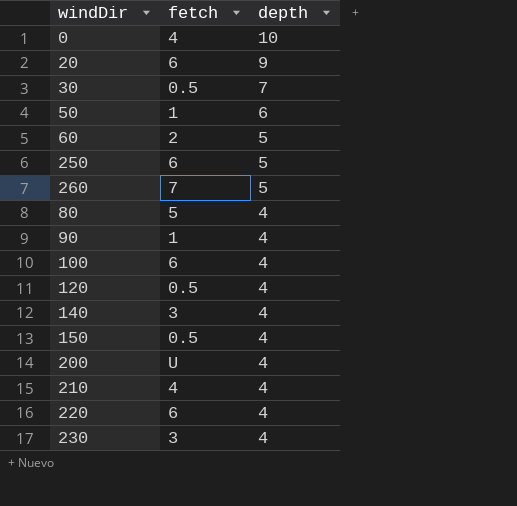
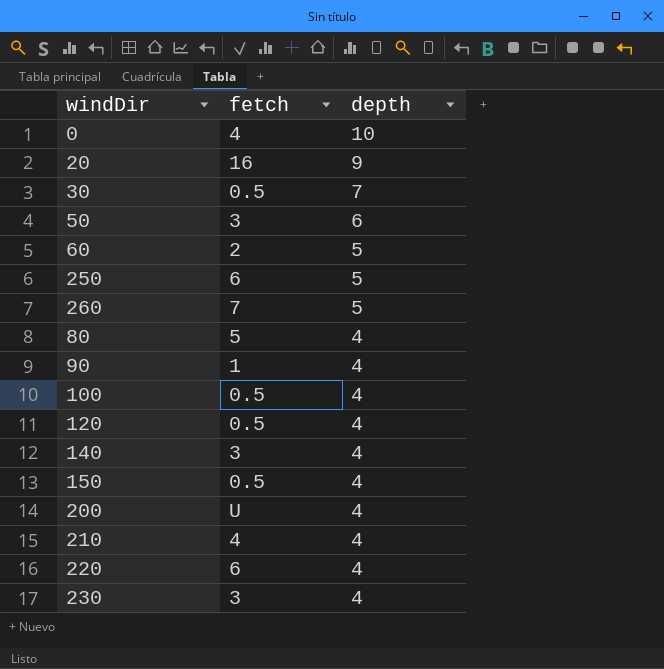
20 | fetch: 6 -> 16
50 | fetch: 1 -> 3
100 | fetch: 6 -> 0.5

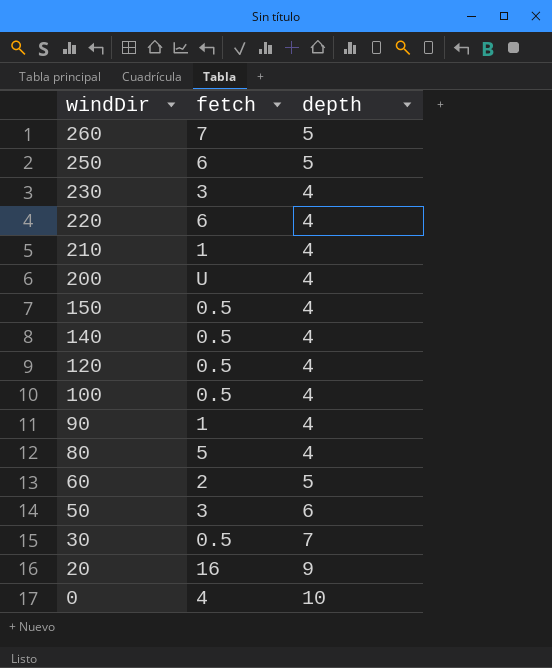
row order: depth descending -> windDir descending
210 | fetch: 4 -> 1
140 | fetch: 3 -> 0.5

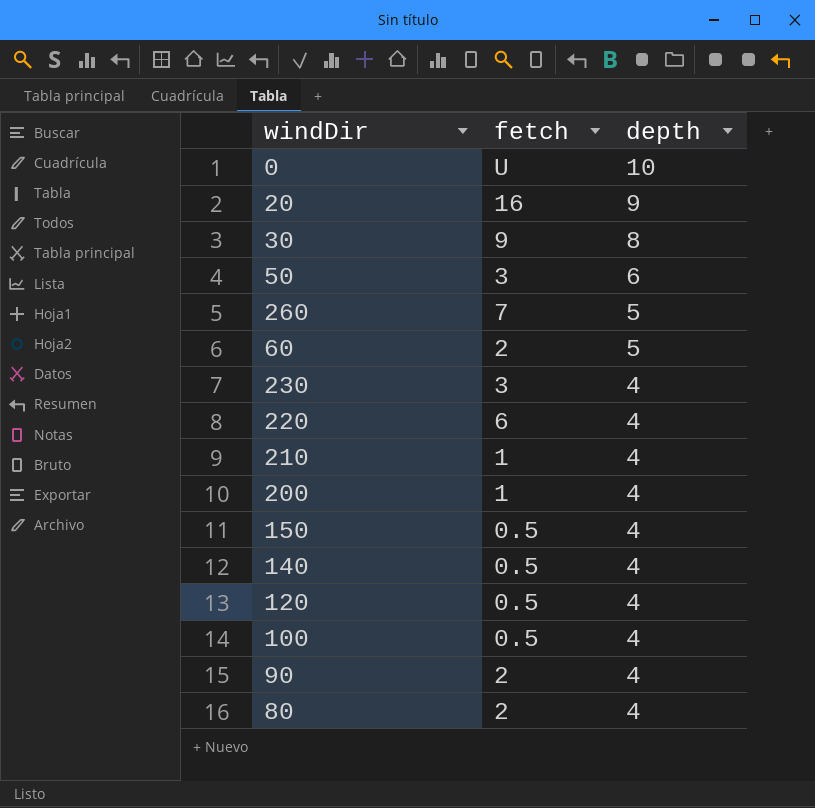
row order: windDir descending -> depth descending
row 250: 6 | 5 -> none
0 | fetch: 4 -> U
30 | fetch: 0.5 -> 9
30 | depth: 7 -> 8
200 | fetch: U -> 1
90 | fetch: 1 -> 2
80 | fetch: 5 -> 2

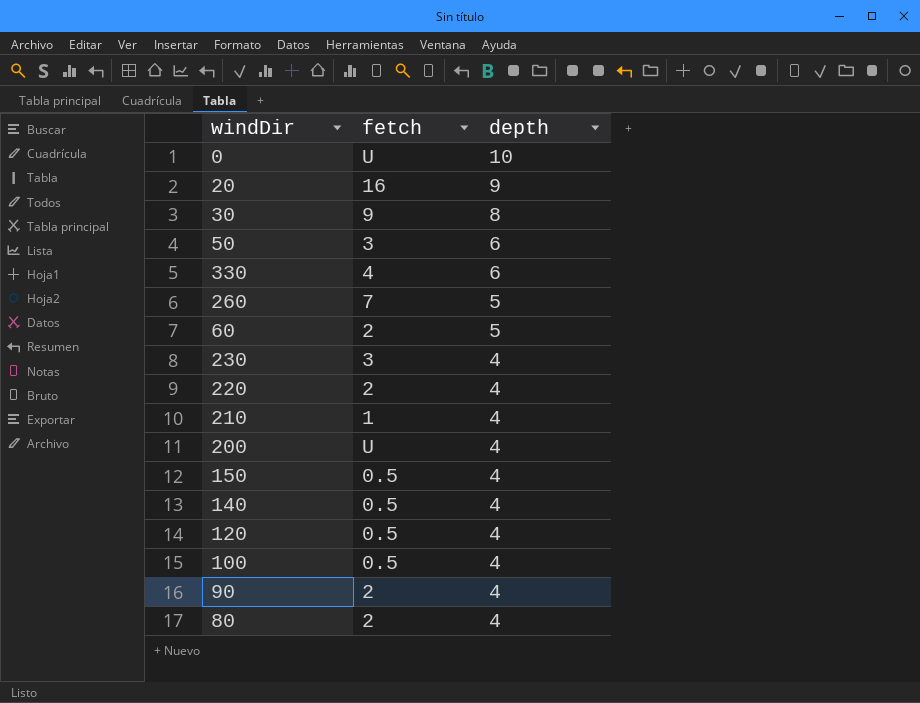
row 330: none -> 4 | 6
220 | fetch: 6 -> 2
200 | fetch: 1 -> U

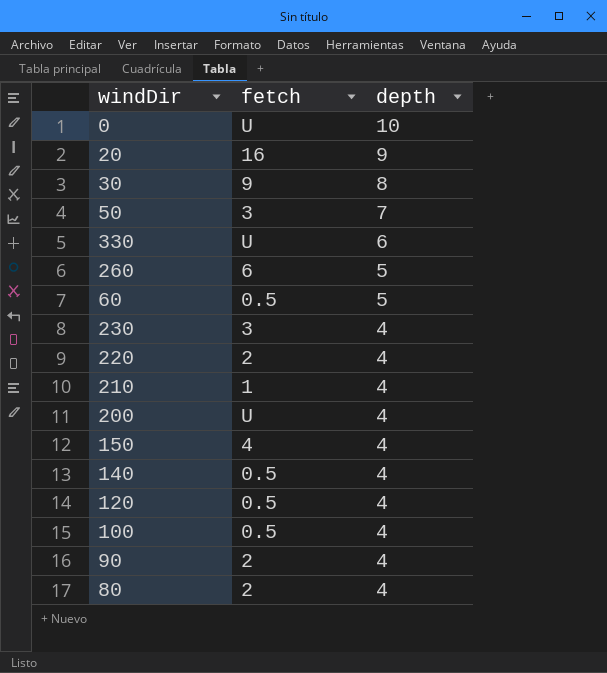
50 | depth: 6 -> 7
330 | fetch: 4 -> U
260 | fetch: 7 -> 6
60 | fetch: 2 -> 0.5
150 | fetch: 0.5 -> 4

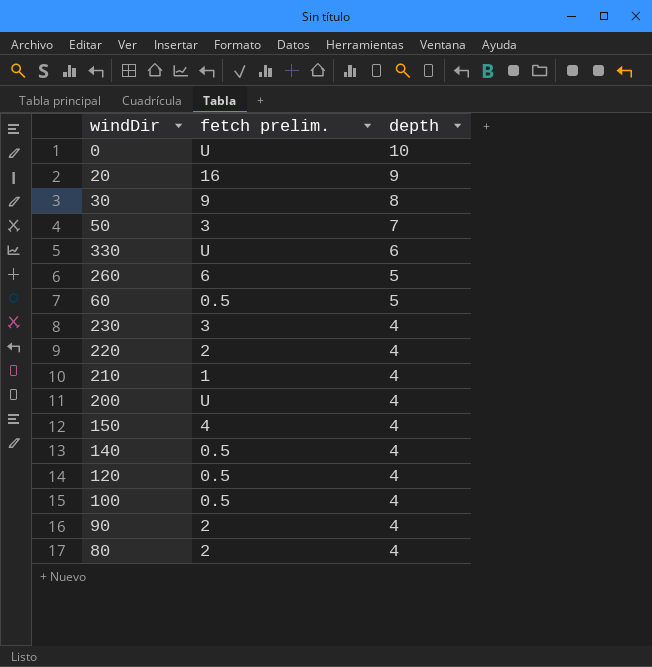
column name: fetch -> fetch prelim.

